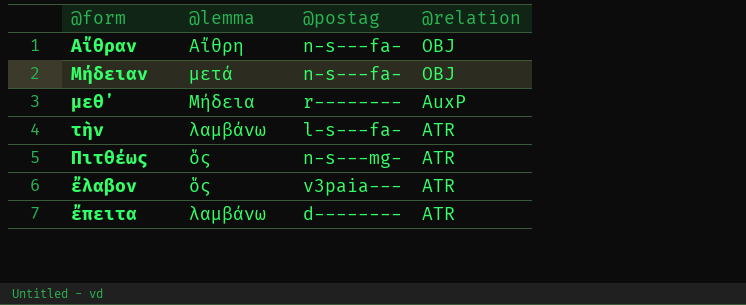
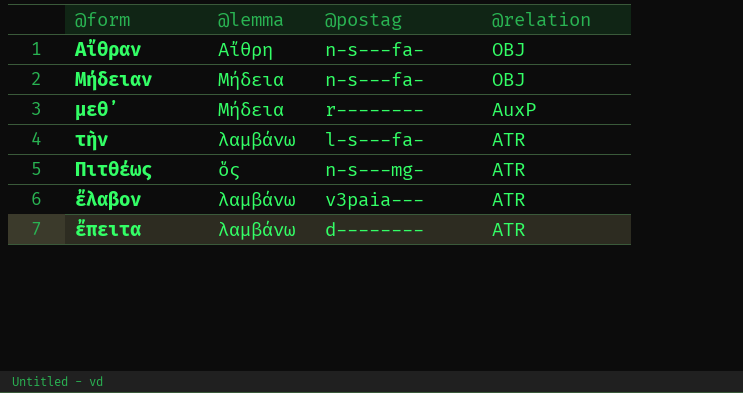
Μήδειαν | @lemma: μετά -> Μήδεια
ἔλαβον | @lemma: ὅς -> λαμβάνω

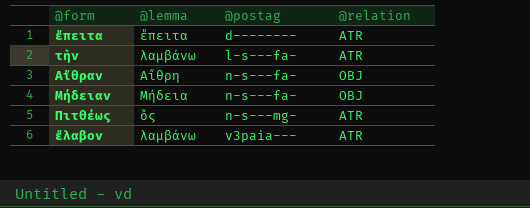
row order: @relation descending -> @postag ascending
row μεθ᾽: Μήδεια | r-------- | AuxP -> none
ἔπειτα | @lemma: λαμβάνω -> ἔπειτα

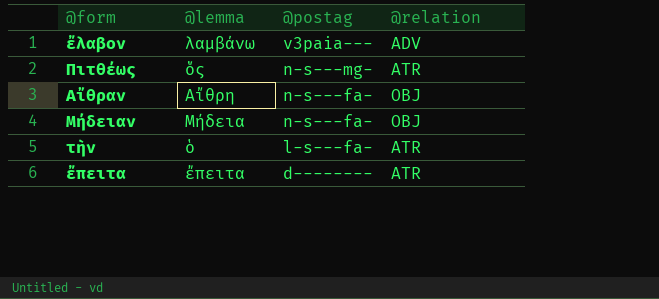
row order: @postag ascending -> @postag descending
ἔλαβον | @relation: ATR -> ADV
τὴν | @lemma: λαμβάνω -> ὁ

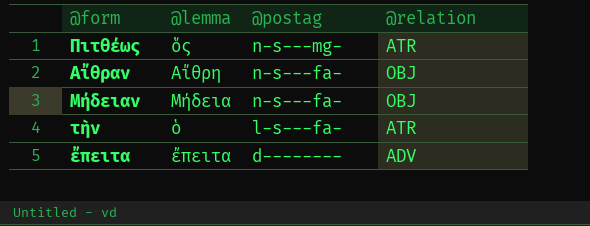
row ἔλαβον: λαμβάνω | v3paia--- | ADV -> none
ἔπειτα | @relation: ATR -> ADV

